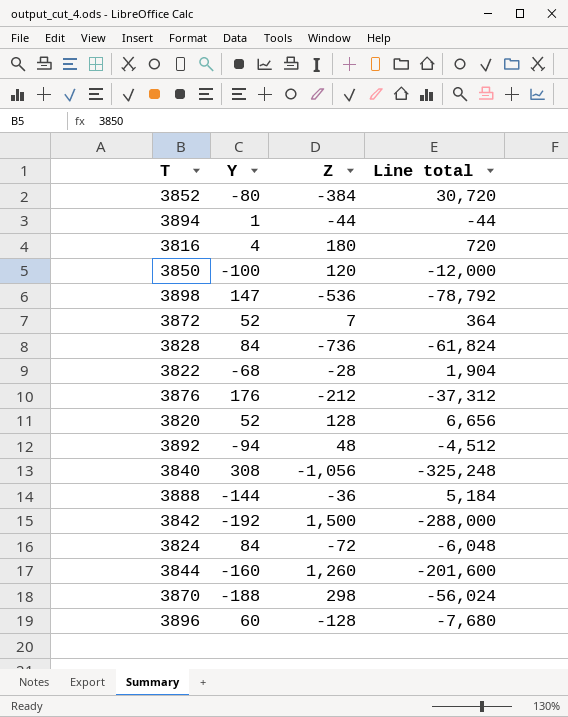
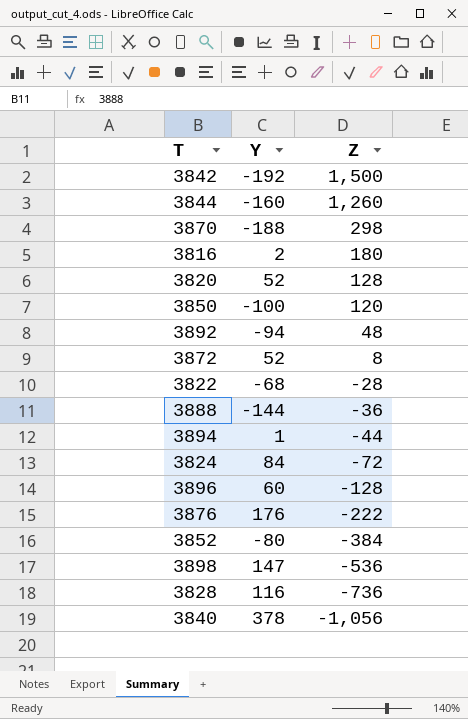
row order: none -> Z descending
column Line total | formula: [Y] * [Z] -> none
3816 | Y: 4 -> 2
3872 | Z: 7 -> 8
3876 | Z: -212 -> -222
3828 | Y: 84 -> 116
3840 | Y: 308 -> 378

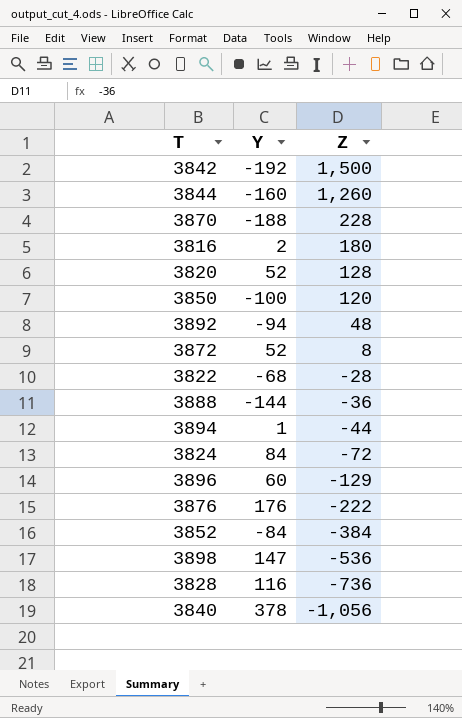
3870 | Z: 298 -> 228
3896 | Z: -128 -> -129
3852 | Y: -80 -> -84

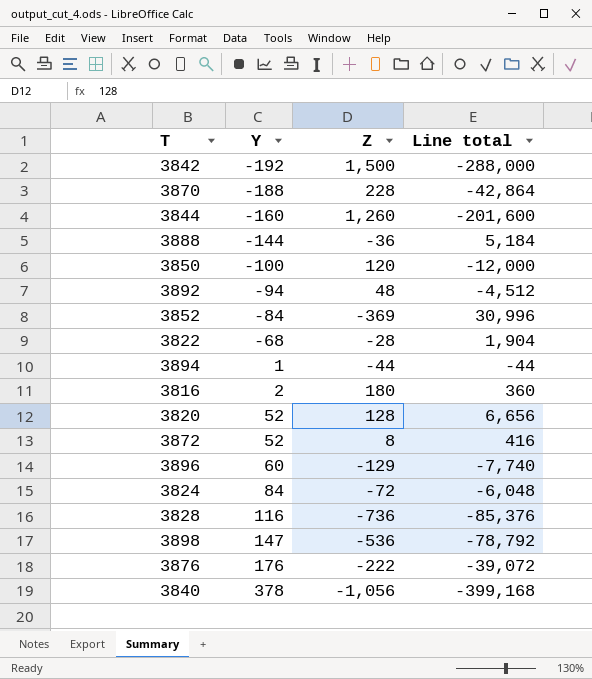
row order: Z descending -> Y ascending
column Line total | formula: none -> [Y] * [Z]
3852 | Z: -384 -> -369

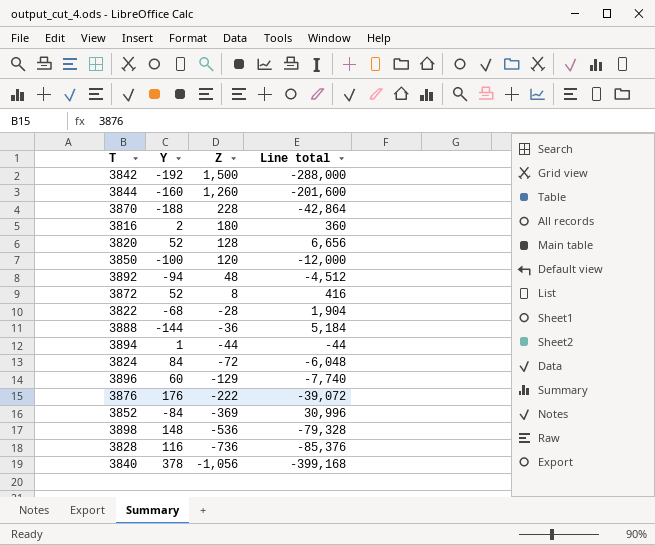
row order: Y ascending -> Z descending
3898 | Y: 147 -> 148
3898 | Line total: -78,792 -> -79,328

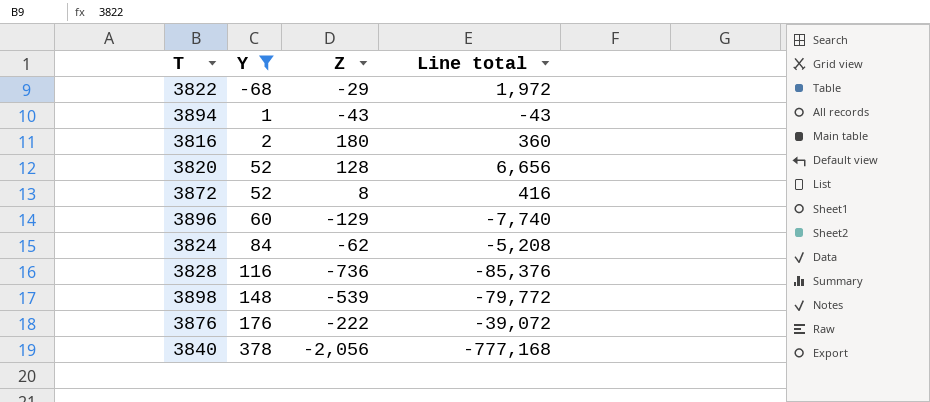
filter: none -> Y >= -68
row order: Z descending -> Y ascending
3822 | Z: -28 -> -29
3822 | Line total: 1,904 -> 1,972
3894 | Z: -44 -> -43
3894 | Line total: -44 -> -43
3824 | Z: -72 -> -62
3824 | Line total: -6,048 -> -5,208
3898 | Z: -536 -> -539
3898 | Line total: -79,328 -> -79,772
3840 | Z: -1,056 -> -2,056
3840 | Line total: -399,168 -> -777,168

